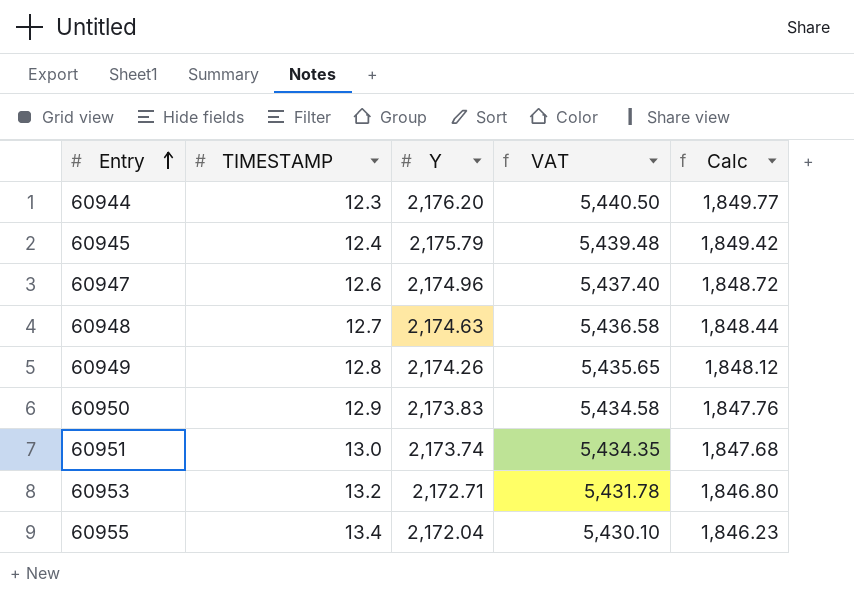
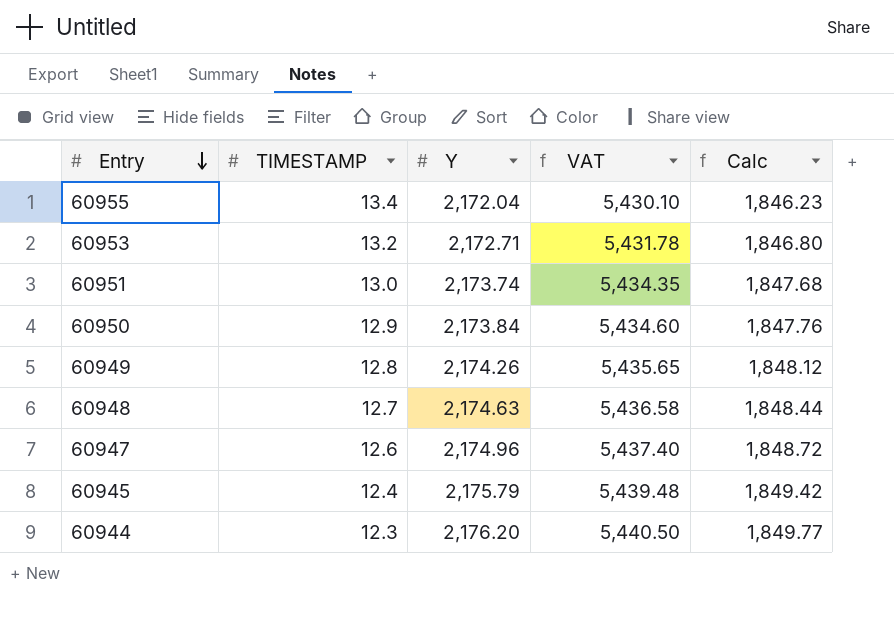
row order: Entry ascending -> Entry descending
60950 | Y: 2,173.83 -> 2,173.84
60950 | VAT: 5,434.58 -> 5,434.60

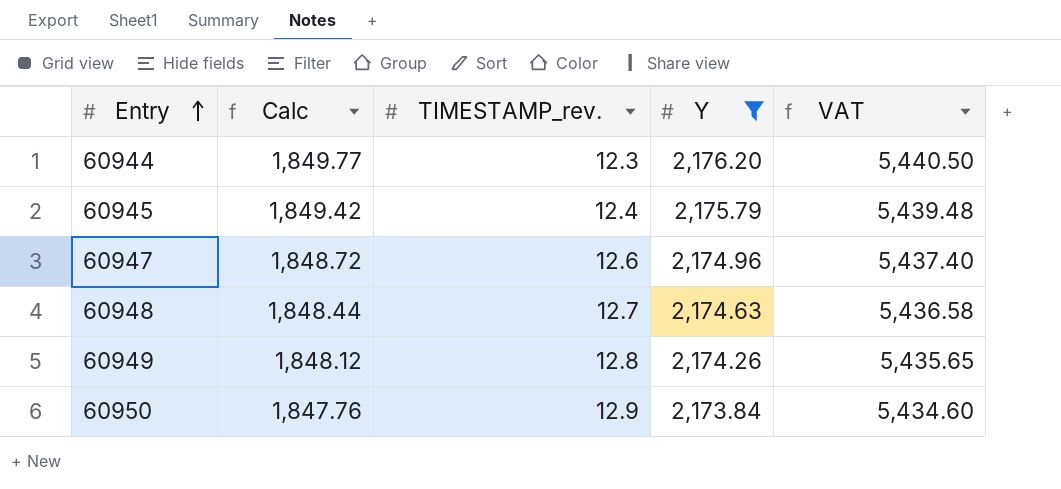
filter: none -> Y >= 2,173.84
row order: Entry descending -> Entry ascending
column Calc | position: 5 -> 2
column name: TIMESTAMP -> TIMESTAMP_rev.

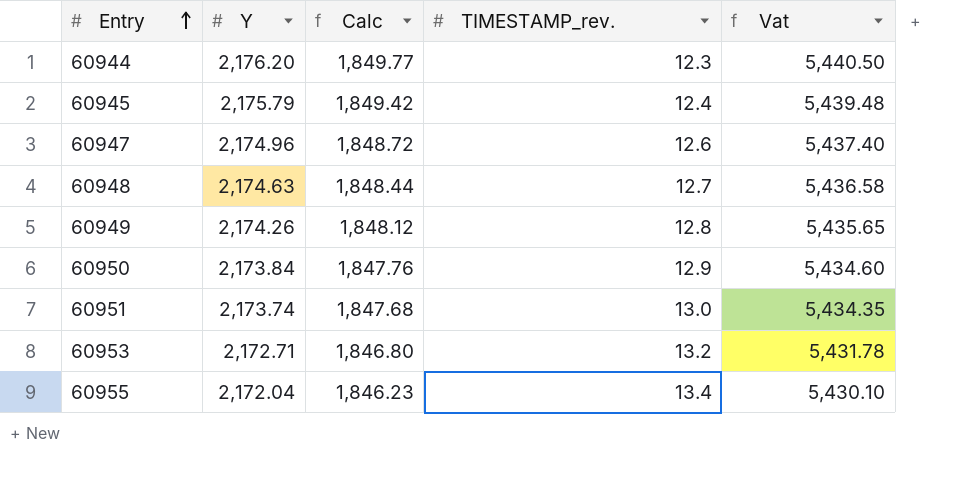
filter: Y >= 2,173.84 -> none
column Y | position: 4 -> 2
column name: VAT -> Vat

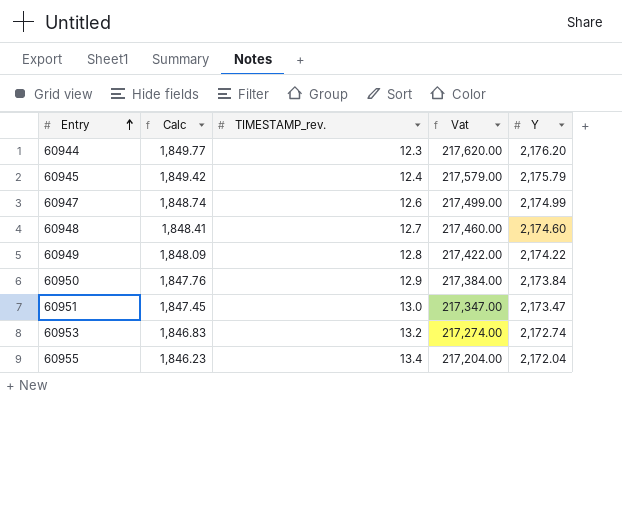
column Vat | formula: [Y] * 2.5 -> [Y] * 100
column Y | position: 2 -> 5
60947 | Calc: 1,848.72 -> 1,848.74
60947 | Y: 2,174.96 -> 2,174.99
60948 | Calc: 1,848.44 -> 1,848.41
60948 | Y: 2,174.63 -> 2,174.60
60949 | Calc: 1,848.12 -> 1,848.09
60949 | Y: 2,174.26 -> 2,174.22
60951 | Calc: 1,847.68 -> 1,847.45
60951 | Y: 2,173.74 -> 2,173.47
60953 | Calc: 1,846.80 -> 1,846.83
60953 | Y: 2,172.71 -> 2,172.74

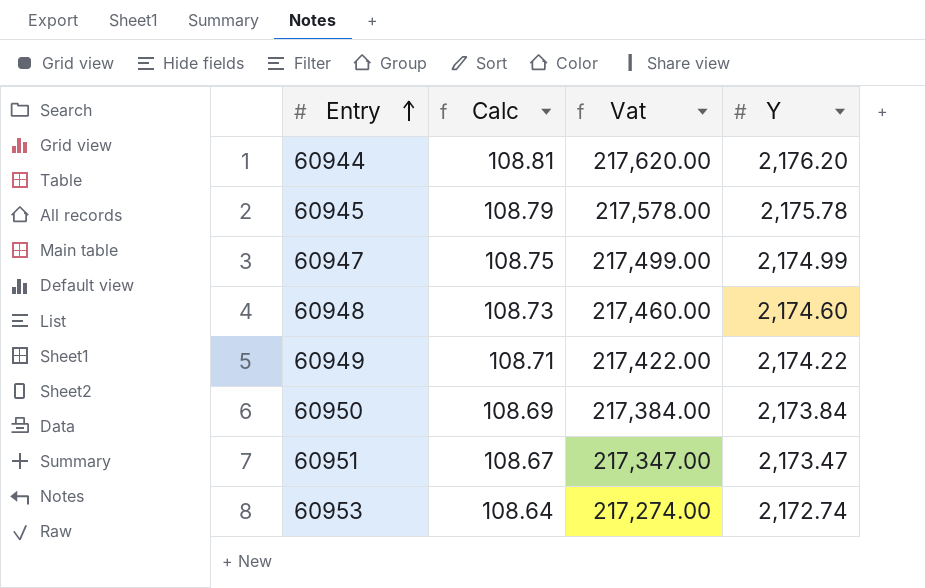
column TIMESTAMP_rev. | position: 3 -> none
column Calc | formula: [Y] * 0.85 -> [Y] * 0.05
row 60955: 1,846.23 | 13.4 | 217,204.00 | 2,172.04 -> none
60945 | Vat: 217,579.00 -> 217,578.00
60945 | Y: 2,175.79 -> 2,175.78

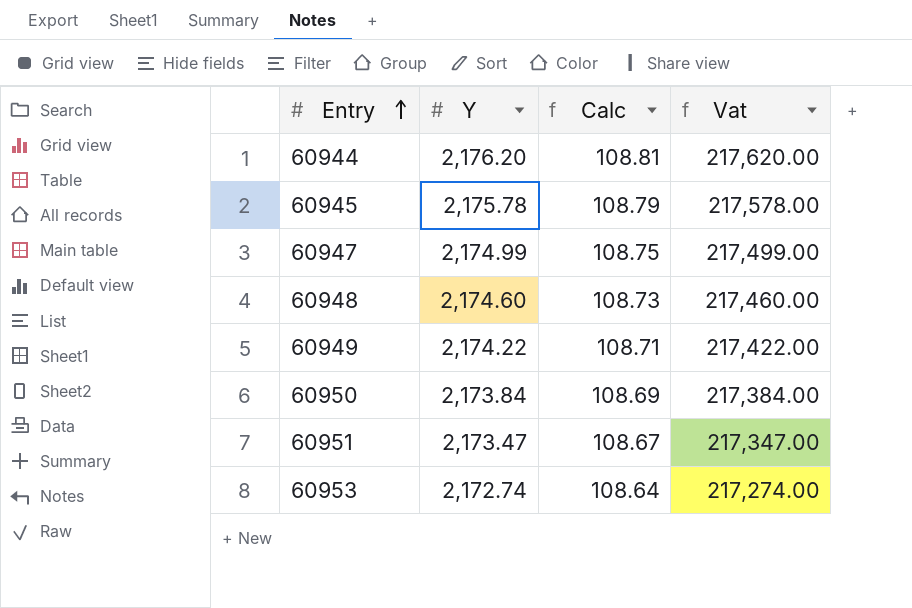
column Y | position: 4 -> 2

